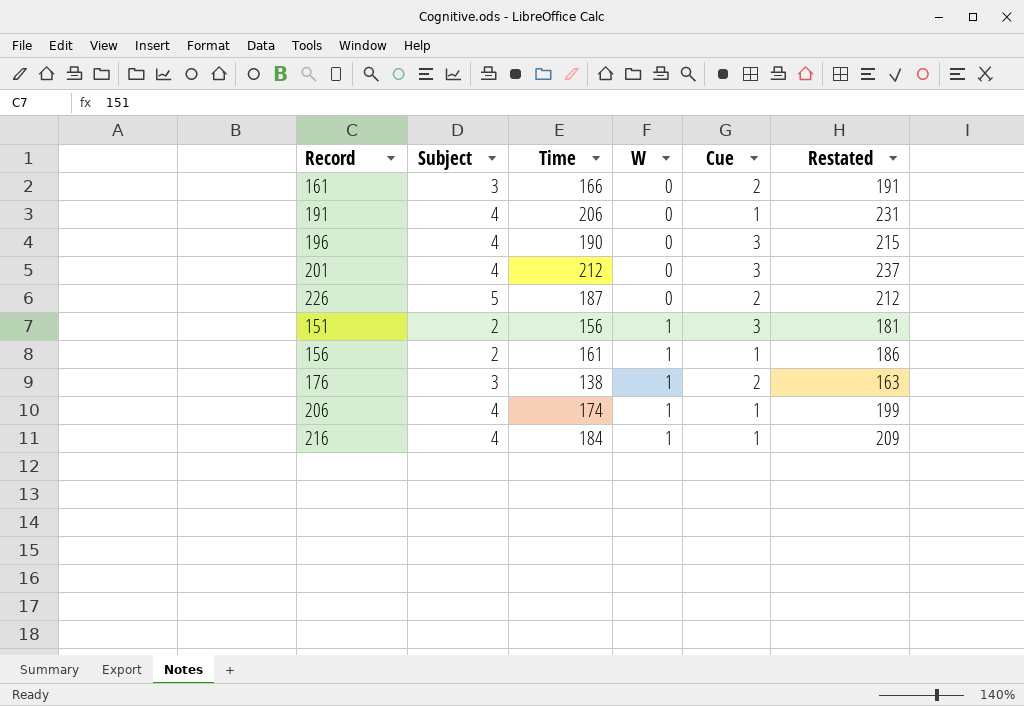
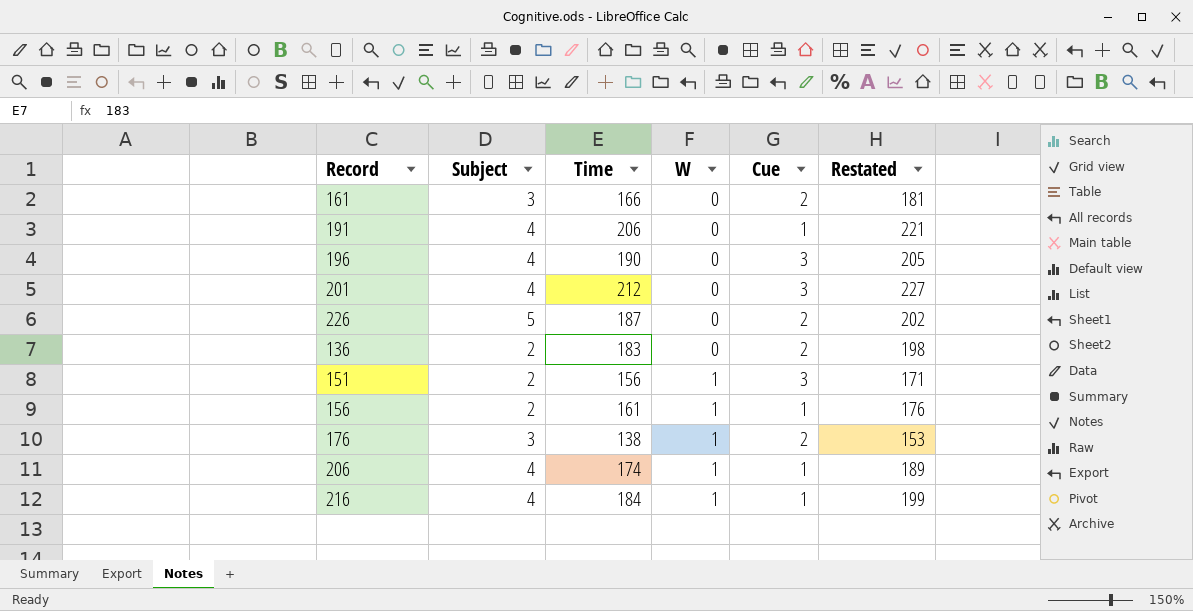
column Restated | formula: [Time] + 25 -> [Time] + 15
row 136: none -> 2 | 183 | 0 | 2 | 198

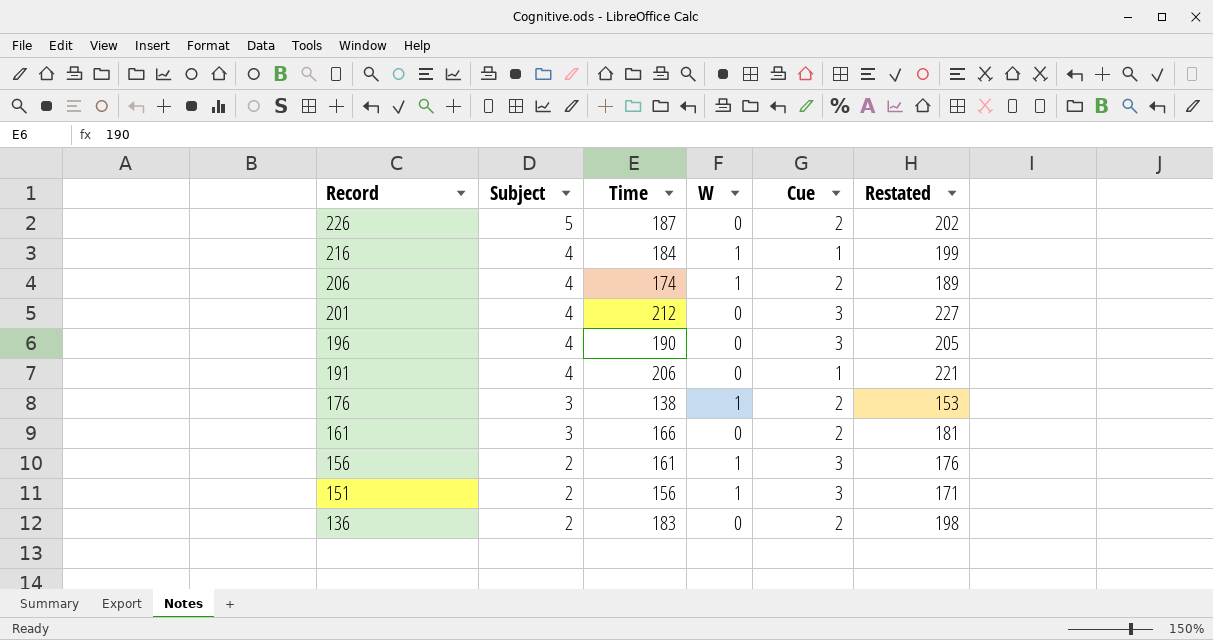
row order: W ascending -> Record descending
206 | Cue: 1 -> 2
156 | Cue: 1 -> 3

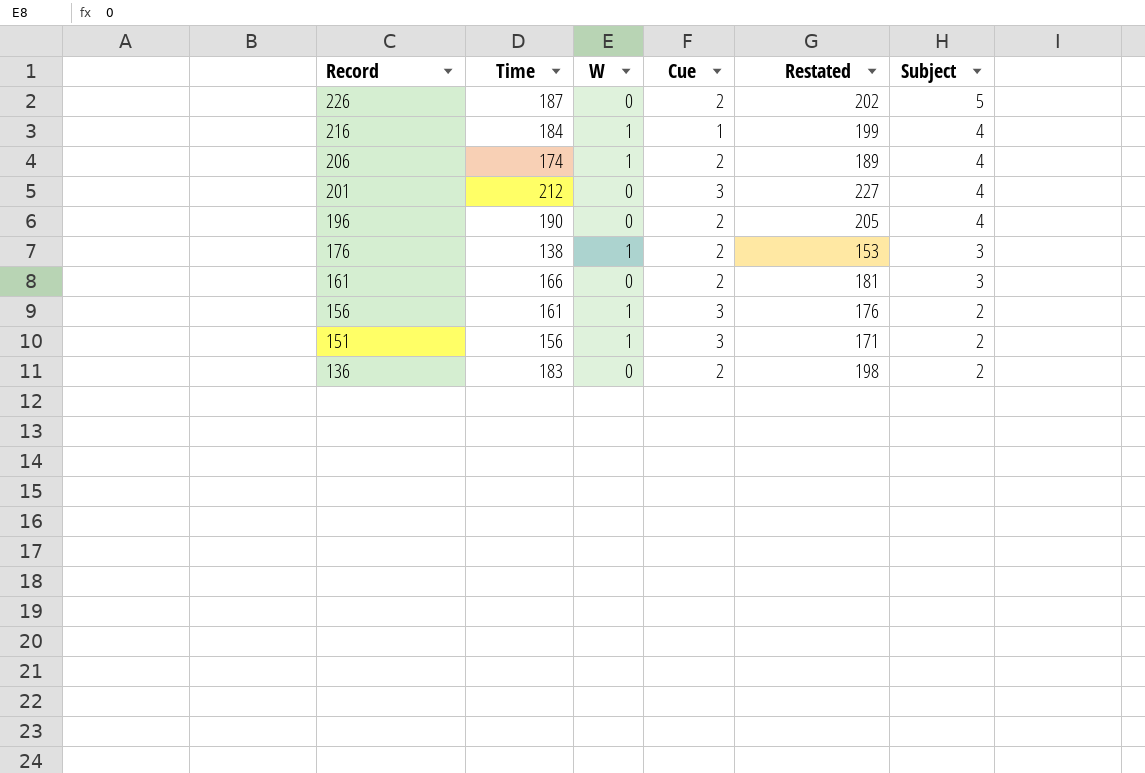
column Subject | position: 2 -> 6
row 191: 4 | 206 | 0 | 1 | 221 -> none
196 | Cue: 3 -> 2

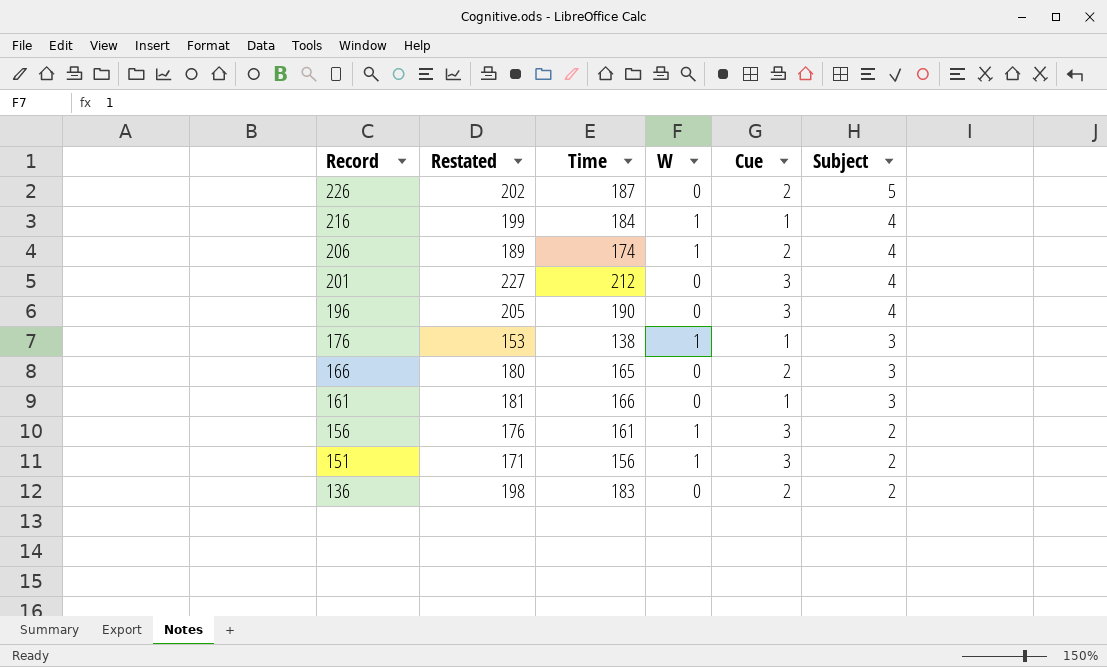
column Restated | position: 5 -> 2
196 | Cue: 2 -> 3
176 | Cue: 2 -> 1
row 166: none -> 180 | 165 | 0 | 2 | 3
161 | Cue: 2 -> 1

